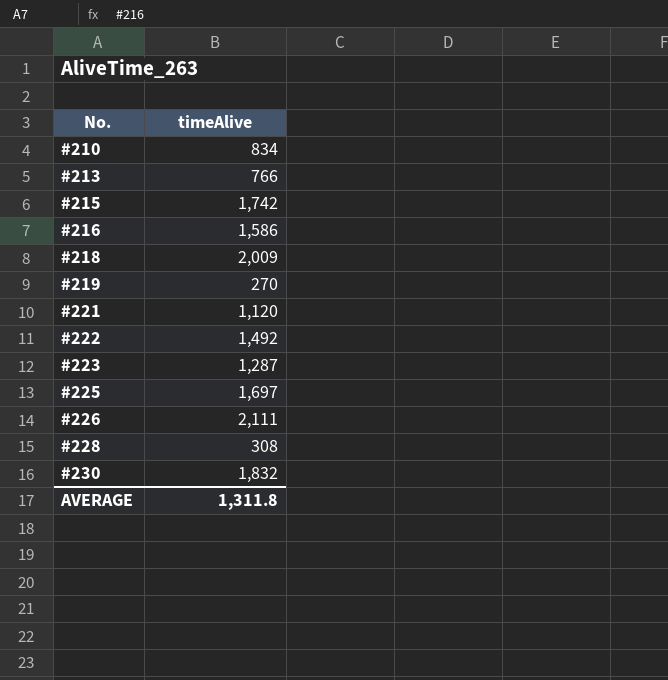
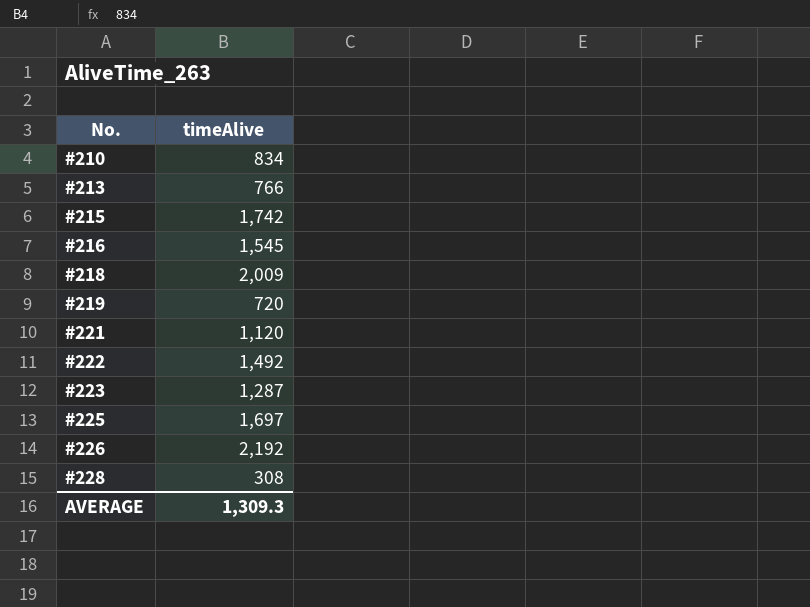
row #230: 1,832 -> none
#216 | timeAlive: 1,586 -> 1,545
#219 | timeAlive: 270 -> 720
#226 | timeAlive: 2,111 -> 2,192
AVERAGE | timeAlive: 1,311.8 -> 1,309.3

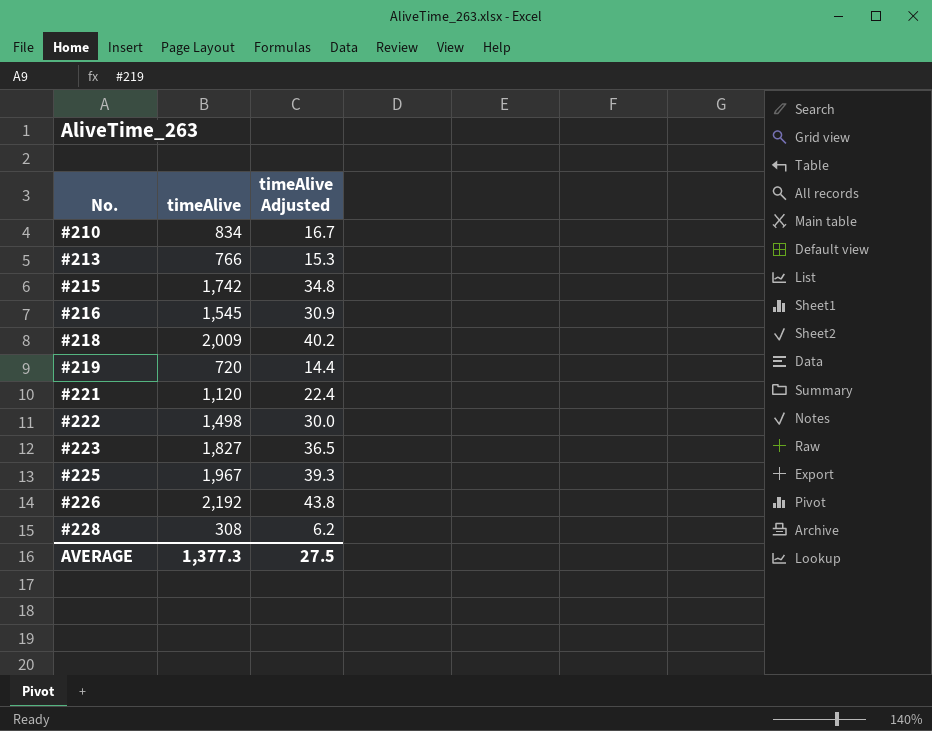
column timeAlive Adjusted | formula: none -> [timeAlive] * 0.02
#222 | timeAlive: 1,492 -> 1,498
#223 | timeAlive: 1,287 -> 1,827
#225 | timeAlive: 1,697 -> 1,967
AVERAGE | timeAlive: 1,309.3 -> 1,377.3

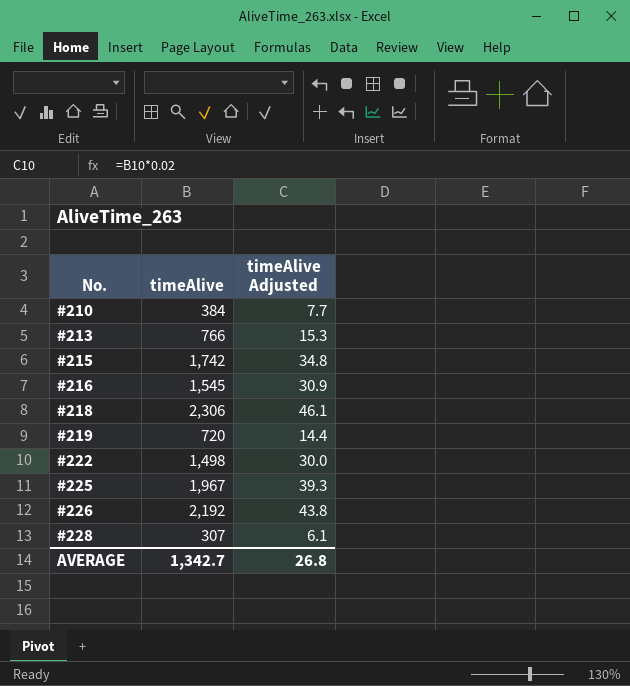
row #221: 1,120 | 22.4 -> none
row #223: 1,827 | 36.5 -> none
#210 | timeAlive: 834 -> 384
#210 | timeAlive Adjusted: 16.7 -> 7.7
#218 | timeAlive: 2,009 -> 2,306
#218 | timeAlive Adjusted: 40.2 -> 46.1
#228 | timeAlive: 308 -> 307
#228 | timeAlive Adjusted: 6.2 -> 6.1
AVERAGE | timeAlive: 1,377.3 -> 1,342.7
AVERAGE | timeAlive Adjusted: 27.5 -> 26.8

